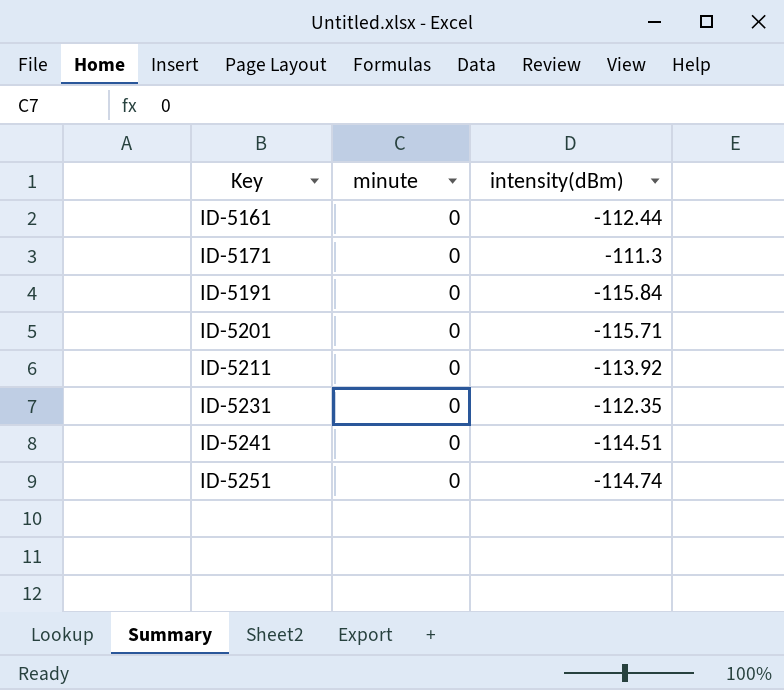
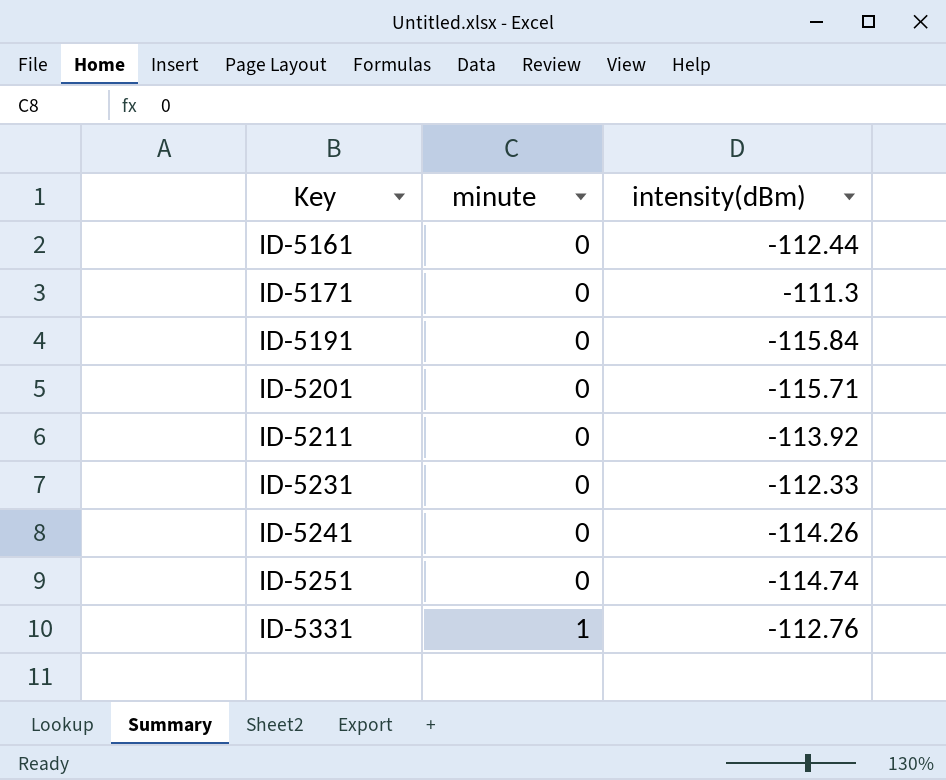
ID-5231 | intensity(dBm): -112.35 -> -112.33
ID-5241 | intensity(dBm): -114.51 -> -114.26
row ID-5331: none -> 1 | -112.76

